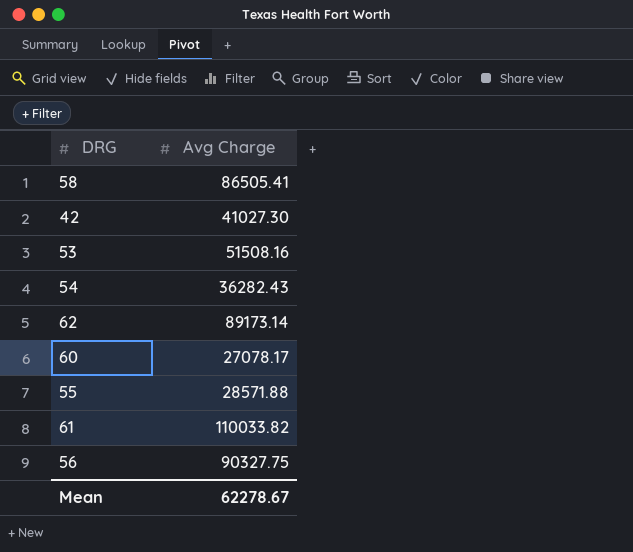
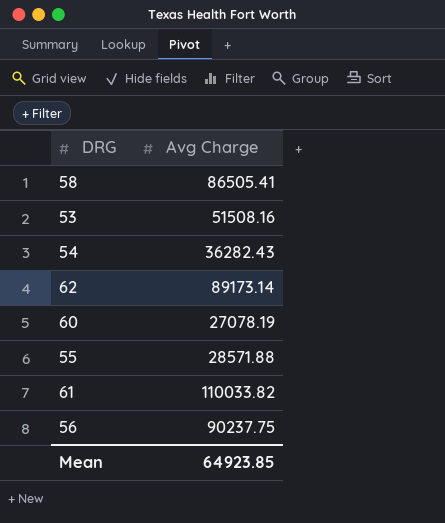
row 42: 41027.30 -> none
60 | Avg Charge: 27078.17 -> 27078.19
56 | Avg Charge: 90327.75 -> 90237.75
Mean | Avg Charge: 62278.67 -> 64923.85

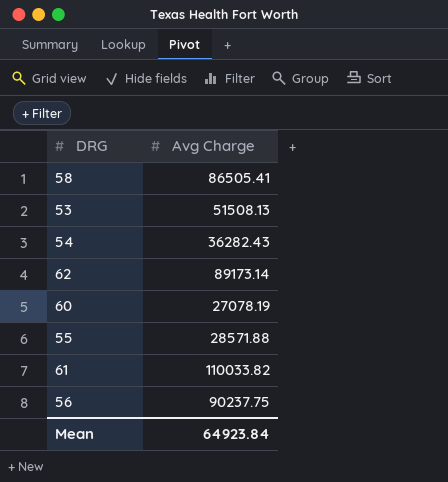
53 | Avg Charge: 51508.16 -> 51508.13
Mean | Avg Charge: 64923.85 -> 64923.84

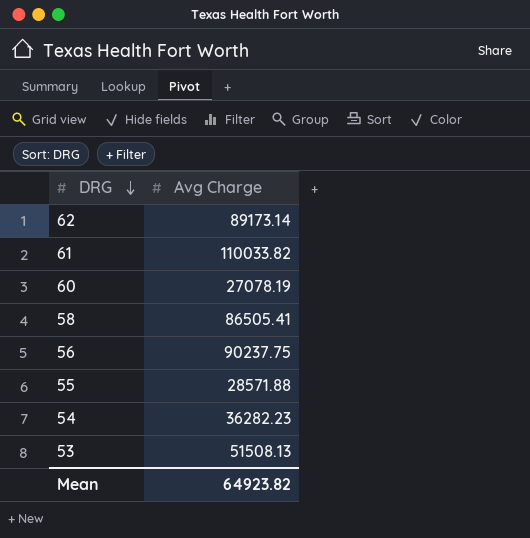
row order: none -> DRG descending
54 | Avg Charge: 36282.43 -> 36282.23
Mean | Avg Charge: 64923.84 -> 64923.82

